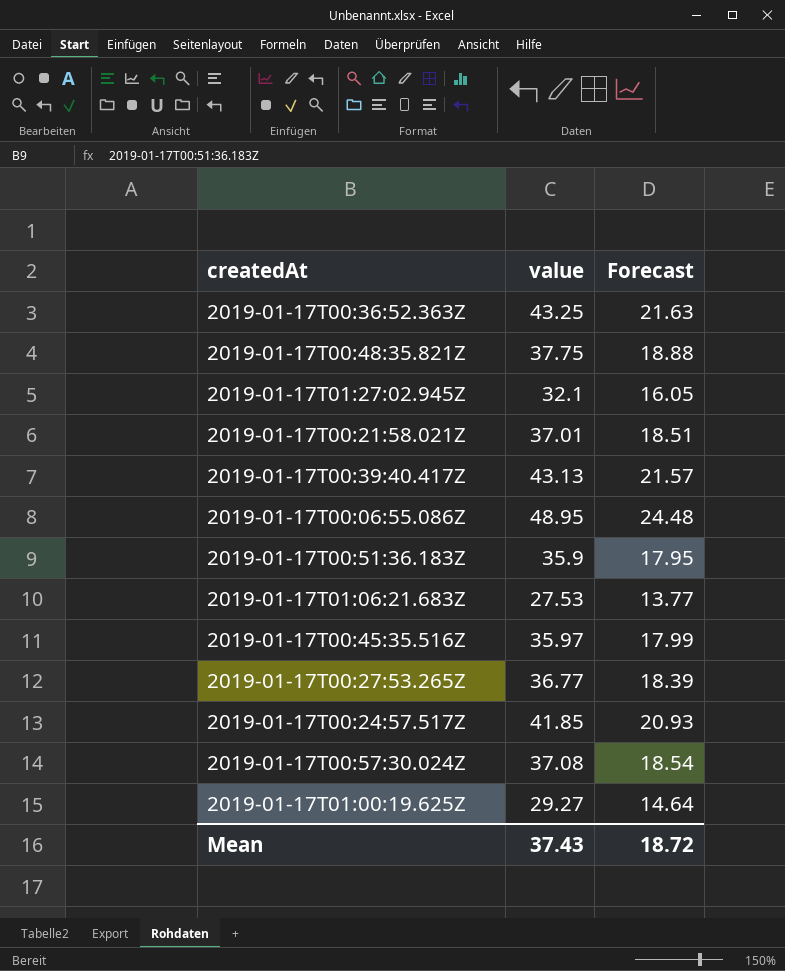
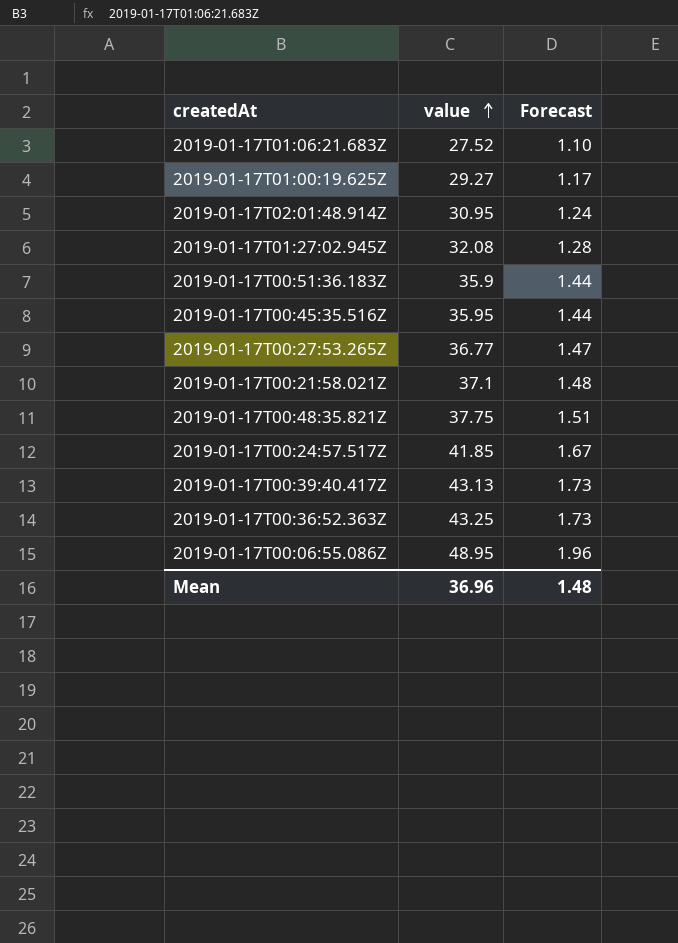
row order: none -> value ascending
column Forecast | formula: [value] * 0.5 -> [value] * 0.04
row 2019-01-17T00:57:30.024Z: 37.08 | 18.54 -> none
2019-01-17T01:06:21.683Z | value: 27.53 -> 27.52
row 2019-01-17T02:01:48.914Z: none -> 30.95 | 1.24
2019-01-17T01:27:02.945Z | value: 32.1 -> 32.08
2019-01-17T00:45:35.516Z | value: 35.97 -> 35.95
2019-01-17T00:21:58.021Z | value: 37.01 -> 37.1
Mean | value: 37.43 -> 36.96
Mean | Forecast: 18.72 -> 1.48

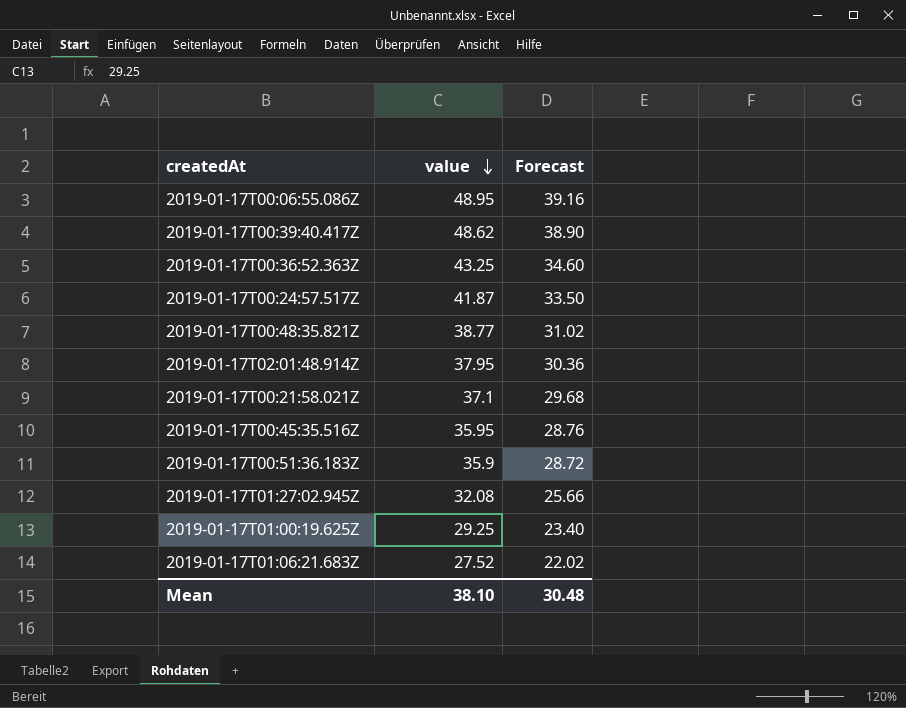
row order: value ascending -> value descending
column Forecast | formula: [value] * 0.04 -> [value] * 0.8
row 2019-01-17T00:27:53.265Z: 36.77 | 1.47 -> none
2019-01-17T00:39:40.417Z | value: 43.13 -> 48.62
2019-01-17T00:24:57.517Z | value: 41.85 -> 41.87
2019-01-17T00:48:35.821Z | value: 37.75 -> 38.77
2019-01-17T02:01:48.914Z | value: 30.95 -> 37.95
2019-01-17T01:00:19.625Z | value: 29.27 -> 29.25
Mean | value: 36.96 -> 38.10
Mean | Forecast: 1.48 -> 30.48

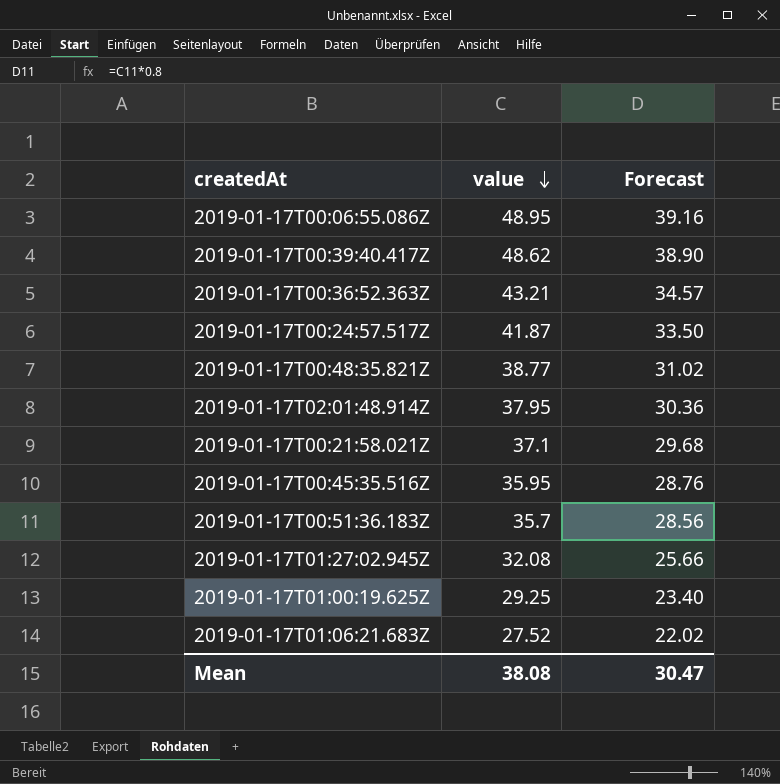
2019-01-17T00:36:52.363Z | value: 43.25 -> 43.21
2019-01-17T00:36:52.363Z | Forecast: 34.60 -> 34.57
2019-01-17T00:51:36.183Z | value: 35.9 -> 35.7
2019-01-17T00:51:36.183Z | Forecast: 28.72 -> 28.56
Mean | value: 38.10 -> 38.08
Mean | Forecast: 30.48 -> 30.47

